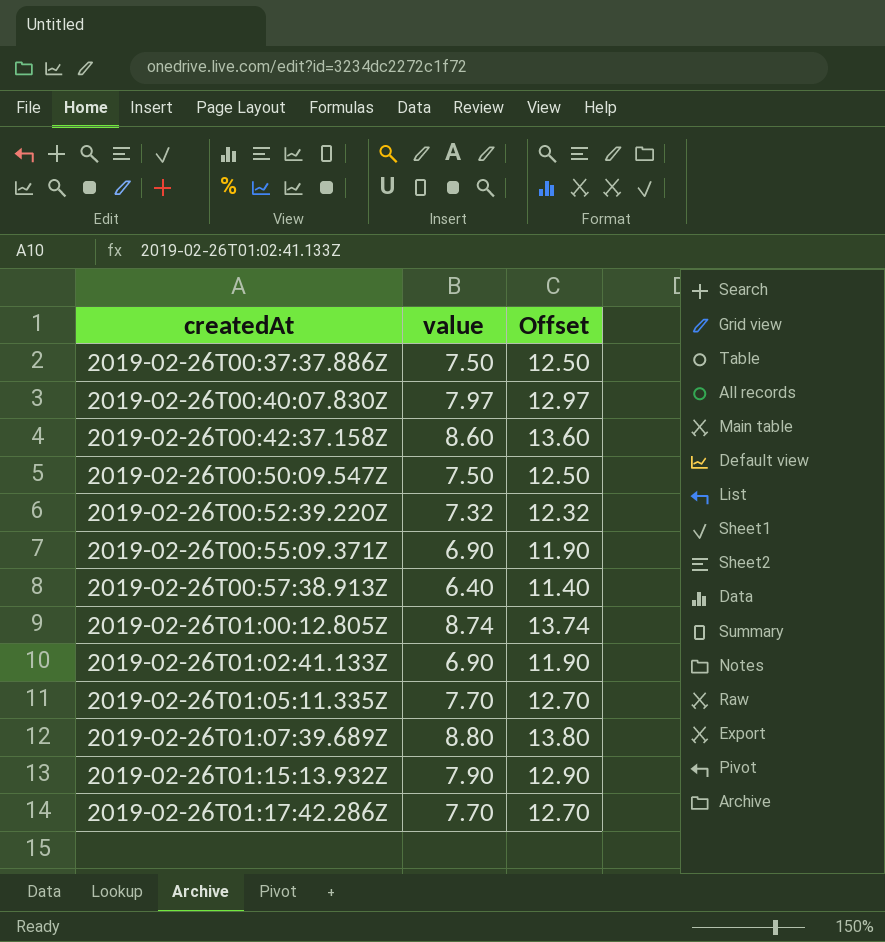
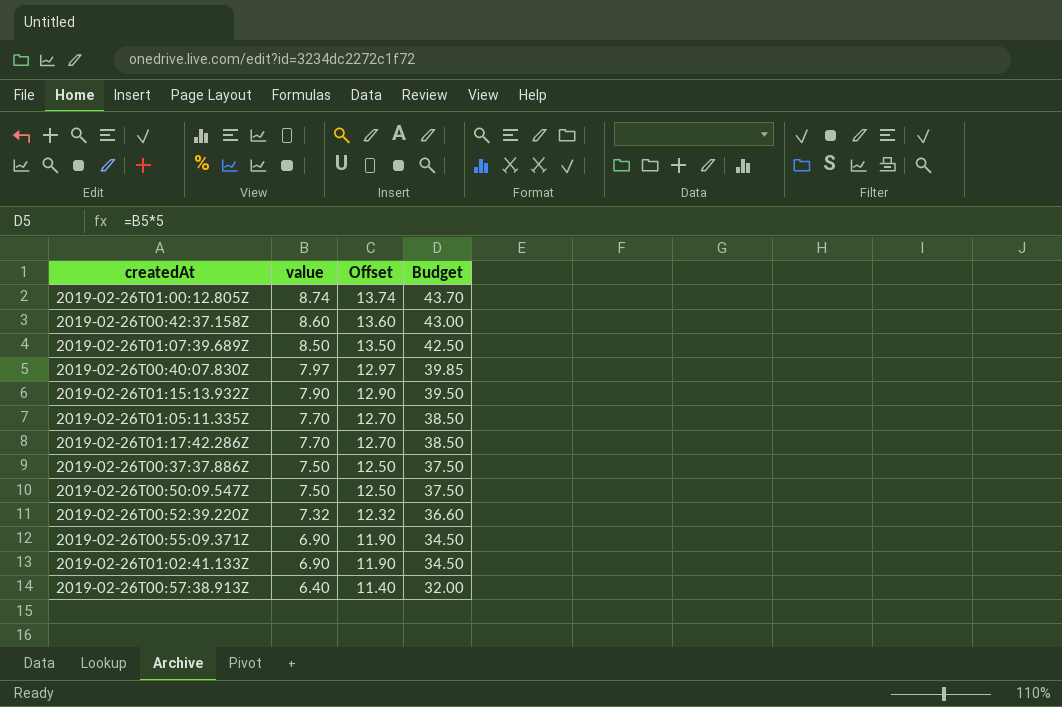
row order: createdAt ascending -> value descending
column Budget | formula: none -> [value] * 5
2019-02-26T01:07:39.689Z | value: 8.80 -> 8.50
2019-02-26T01:07:39.689Z | Offset: 13.80 -> 13.50

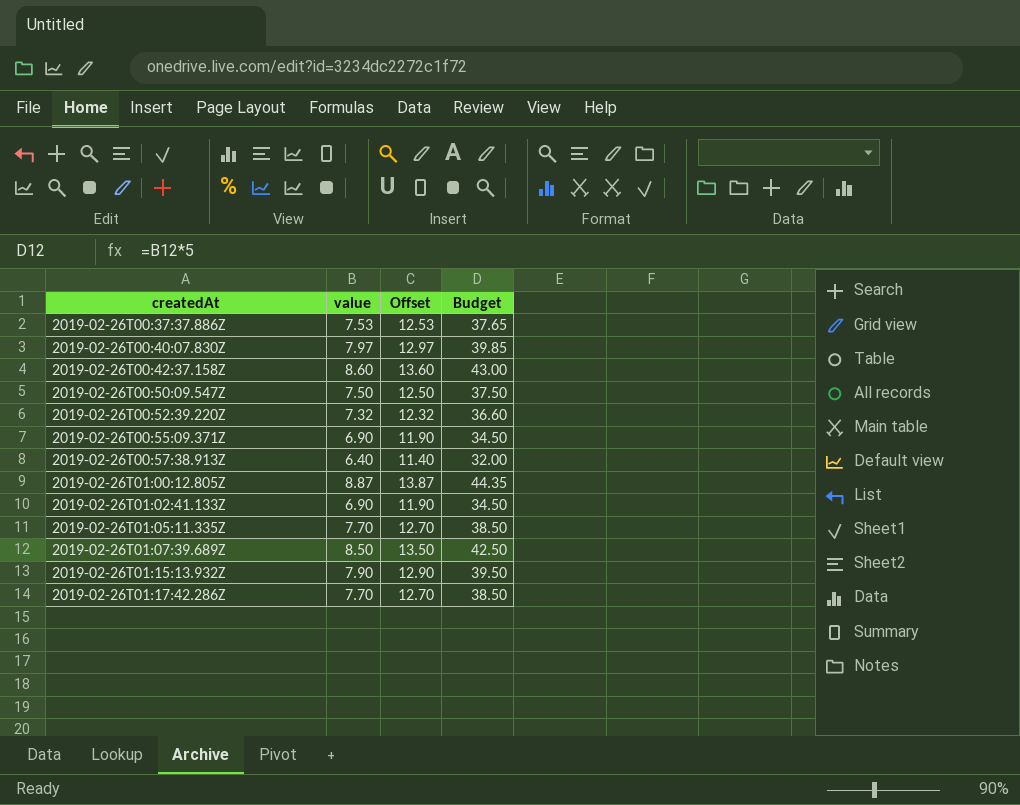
row order: value descending -> createdAt ascending
2019-02-26T00:37:37.886Z | value: 7.50 -> 7.53
2019-02-26T00:37:37.886Z | Offset: 12.50 -> 12.53
2019-02-26T00:37:37.886Z | Budget: 37.50 -> 37.65
2019-02-26T01:00:12.805Z | value: 8.74 -> 8.87
2019-02-26T01:00:12.805Z | Offset: 13.74 -> 13.87
2019-02-26T01:00:12.805Z | Budget: 43.70 -> 44.35

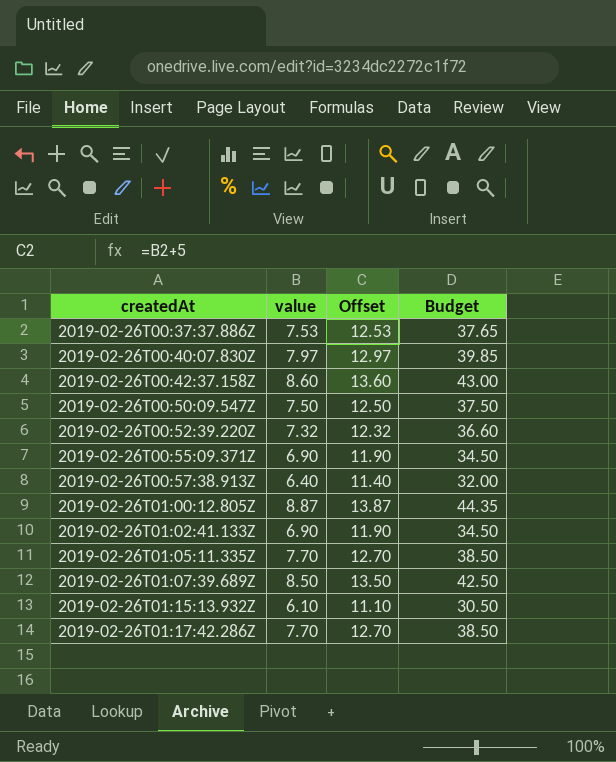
2019-02-26T01:15:13.932Z | value: 7.90 -> 6.10
2019-02-26T01:15:13.932Z | Offset: 12.90 -> 11.10
2019-02-26T01:15:13.932Z | Budget: 39.50 -> 30.50

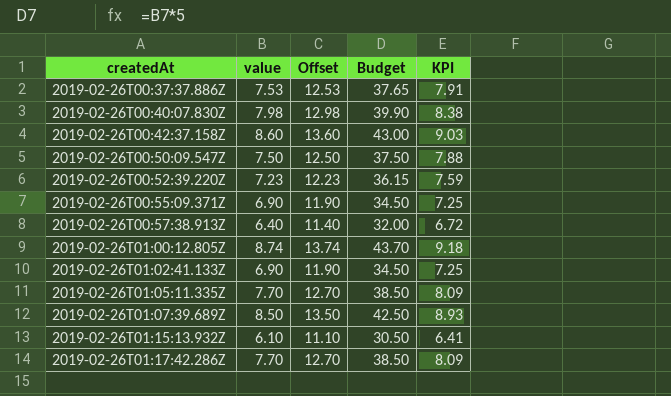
column KPI | formula: none -> [value] * 1.05
2019-02-26T00:40:07.830Z | value: 7.97 -> 7.98
2019-02-26T00:40:07.830Z | Offset: 12.97 -> 12.98
2019-02-26T00:40:07.830Z | Budget: 39.85 -> 39.90
2019-02-26T00:52:39.220Z | value: 7.32 -> 7.23
2019-02-26T00:52:39.220Z | Offset: 12.32 -> 12.23
2019-02-26T00:52:39.220Z | Budget: 36.60 -> 36.15
2019-02-26T01:00:12.805Z | value: 8.87 -> 8.74
2019-02-26T01:00:12.805Z | Offset: 13.87 -> 13.74
2019-02-26T01:00:12.805Z | Budget: 44.35 -> 43.70

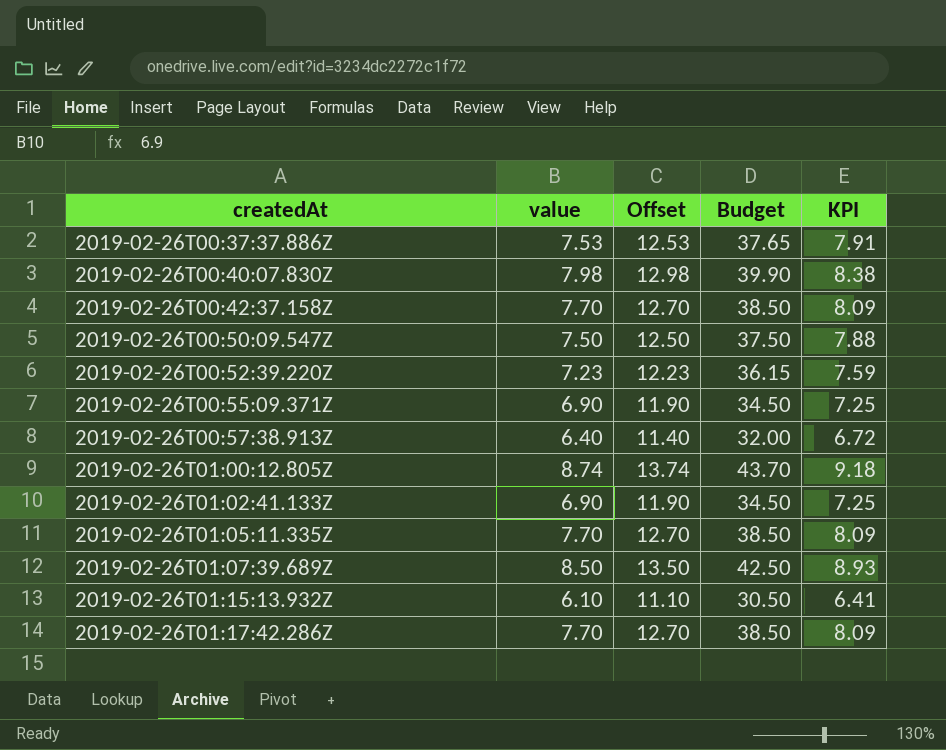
2019-02-26T00:42:37.158Z | value: 8.60 -> 7.70
2019-02-26T00:42:37.158Z | Offset: 13.60 -> 12.70
2019-02-26T00:42:37.158Z | Budget: 43.00 -> 38.50
2019-02-26T00:42:37.158Z | KPI: 9.03 -> 8.09

